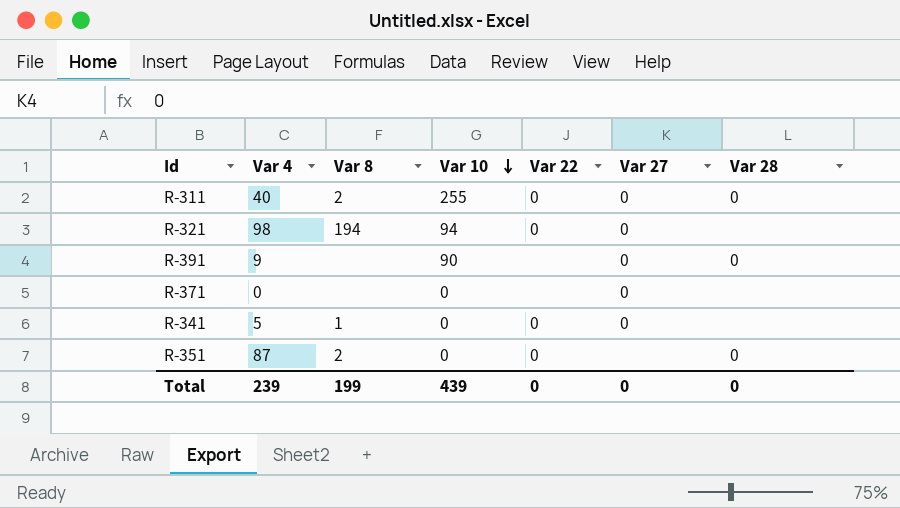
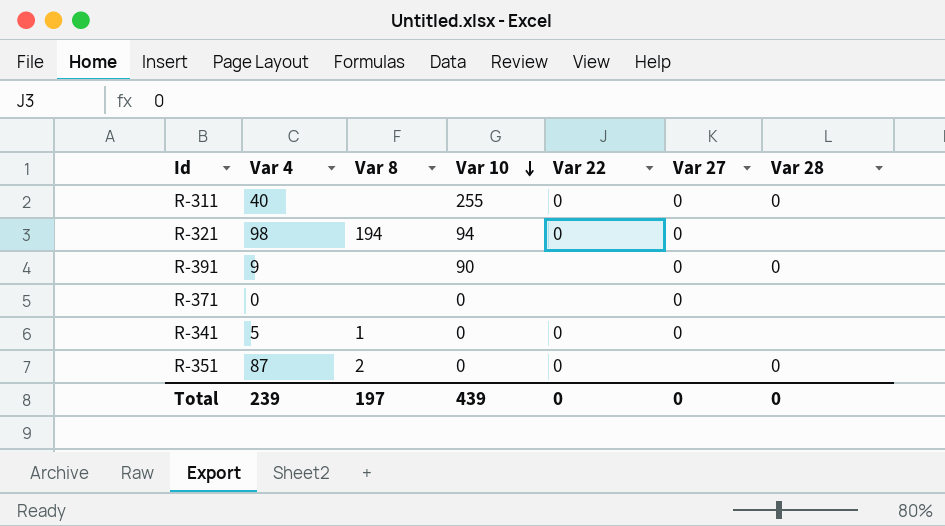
R-311 | Var 8: 2 -> none
Total | Var 8: 199 -> 197

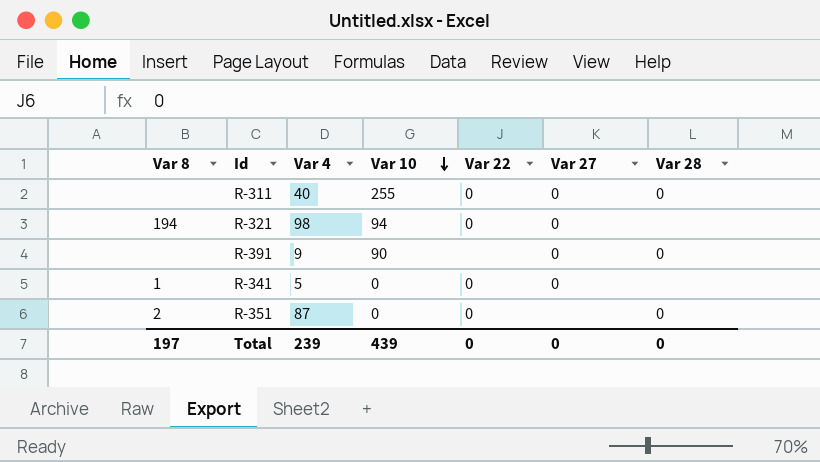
column Var 8 | position: 3 -> 1
row R-371: 0 | none | 0 | none | 0 | none -> none

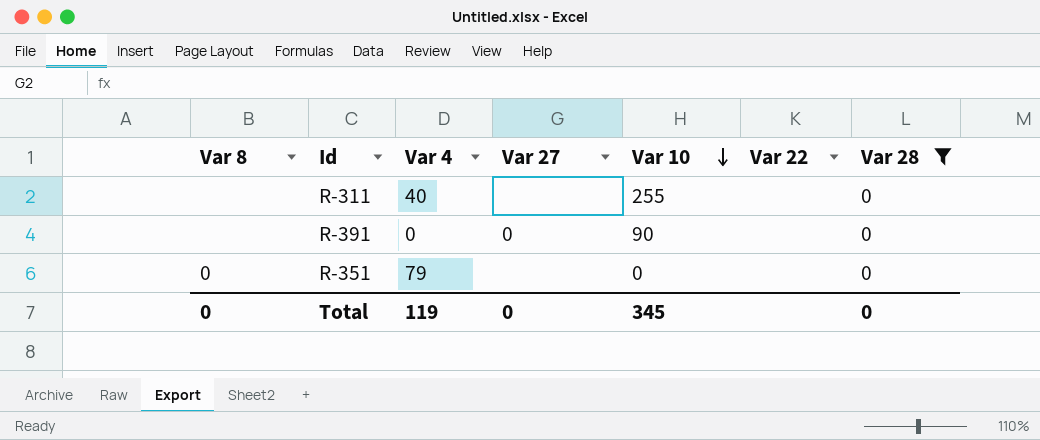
filter: none -> Var 28 = 0
column Var 27 | position: 6 -> 4
R-311 | Var 27: 0 -> none
R-311 | Var 22: 0 -> none
R-391 | Var 4: 9 -> 0
R-351 | Var 8: 2 -> 0
R-351 | Var 4: 87 -> 79
R-351 | Var 22: 0 -> none
Total | Var 8: 197 -> 0
Total | Var 4: 239 -> 119
Total | Var 10: 439 -> 345
Total | Var 22: 0 -> none

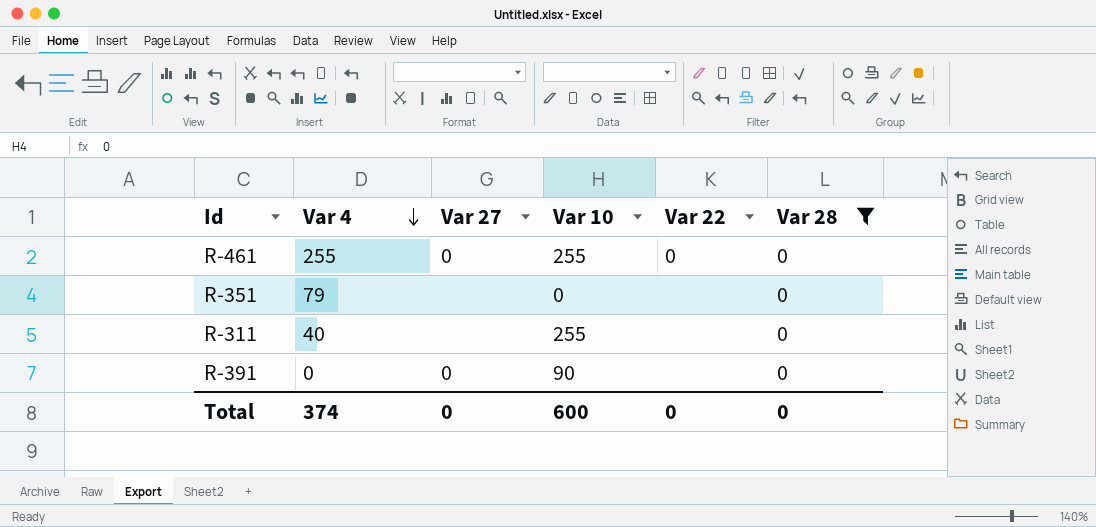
row order: Var 10 descending -> Var 4 descending
column Var 8 | position: 1 -> none
row R-461: none -> 255 | 0 | 255 | 0 | 0
Total | Var 4: 119 -> 374
Total | Var 10: 345 -> 600
Total | Var 22: none -> 0

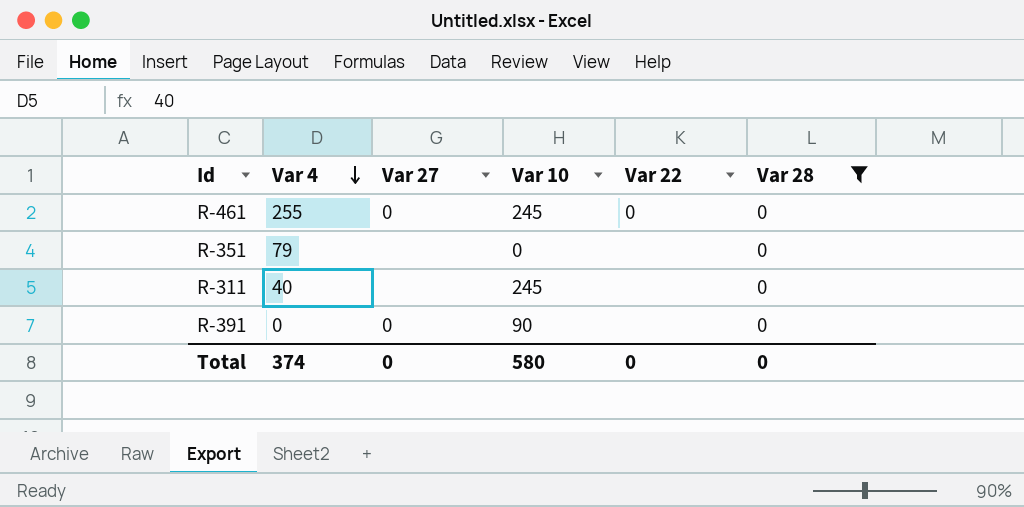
R-461 | Var 10: 255 -> 245
R-311 | Var 10: 255 -> 245
Total | Var 10: 600 -> 580

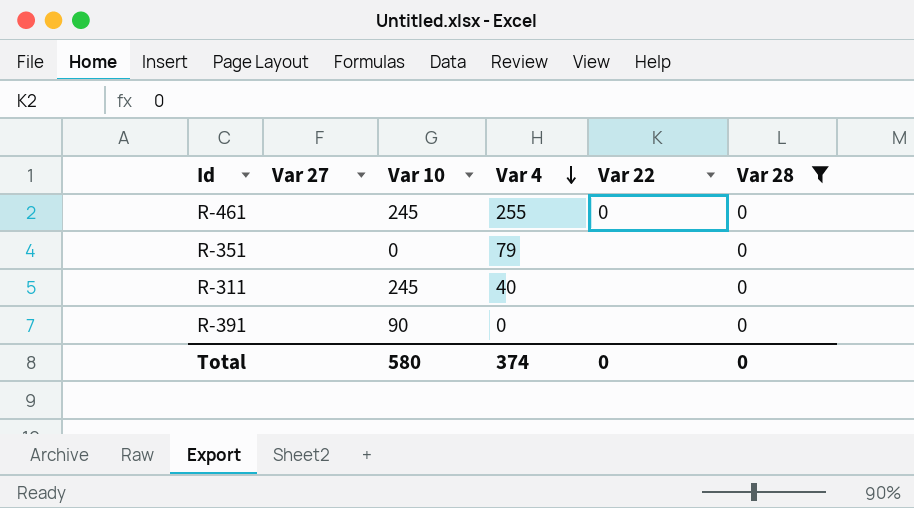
column Var 4 | position: 2 -> 4
R-461 | Var 27: 0 -> none
R-391 | Var 27: 0 -> none
Total | Var 27: 0 -> none

